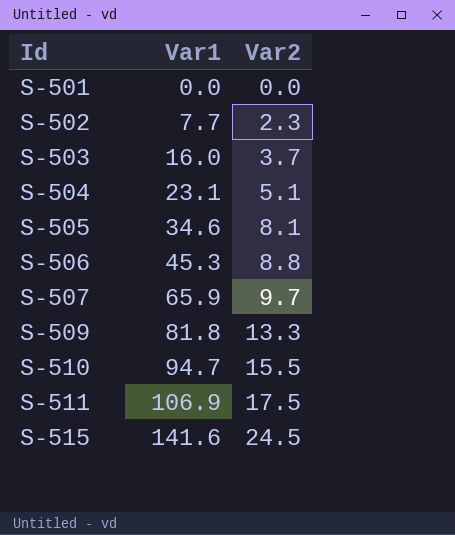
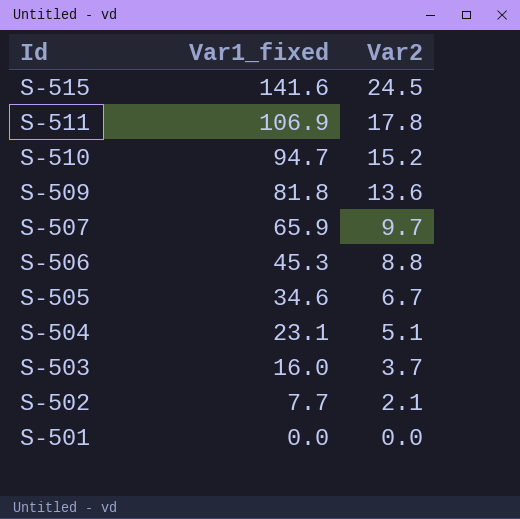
row order: Id ascending -> Id descending
column name: Var1 -> Var1_fixed
S-511 | Var2: 17.5 -> 17.8
S-510 | Var2: 15.5 -> 15.2
S-509 | Var2: 13.3 -> 13.6
S-505 | Var2: 8.1 -> 6.7
S-502 | Var2: 2.3 -> 2.1

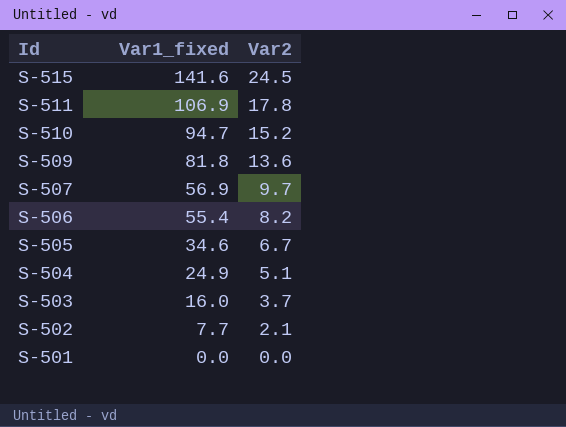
S-507 | Var1_fixed: 65.9 -> 56.9
S-506 | Var1_fixed: 45.3 -> 55.4
S-506 | Var2: 8.8 -> 8.2
S-504 | Var1_fixed: 23.1 -> 24.9

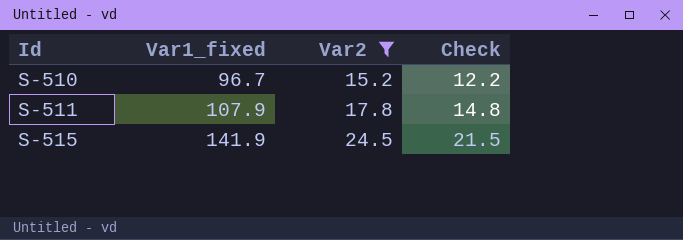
filter: none -> Var2 >= 15.2
row order: Id descending -> Id ascending
column Check | formula: none -> [Var2] - 3
S-510 | Var1_fixed: 94.7 -> 96.7
S-511 | Var1_fixed: 106.9 -> 107.9
S-515 | Var1_fixed: 141.6 -> 141.9

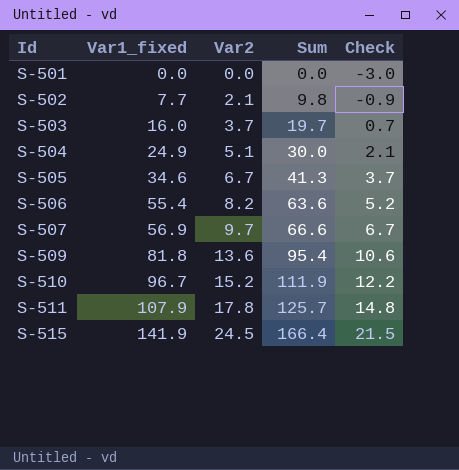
filter: Var2 >= 15.2 -> none
column Sum | formula: none -> [Var1_fixed] + [Var2]

